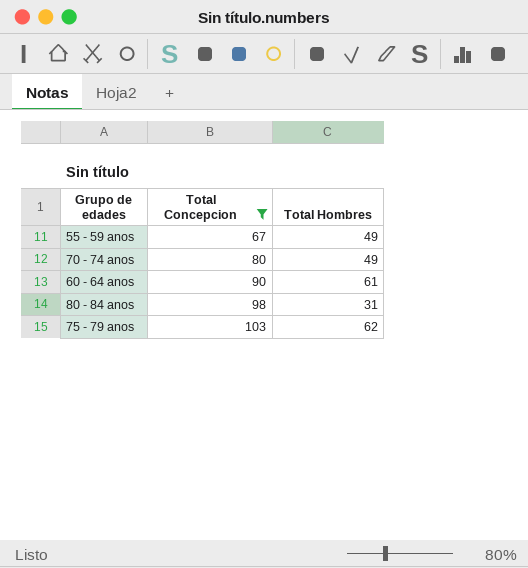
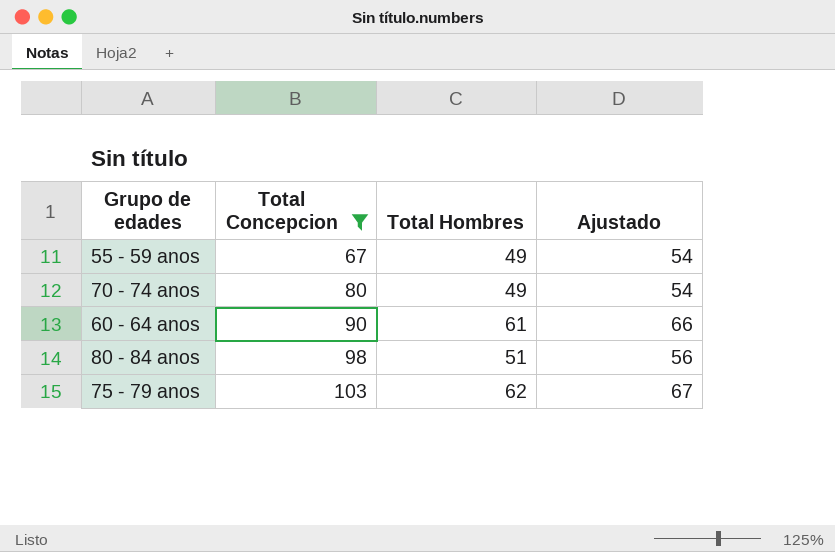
column Ajustado | formula: none -> [Total Hombres] + 5
80 - 84 anos | Total Hombres: 31 -> 51

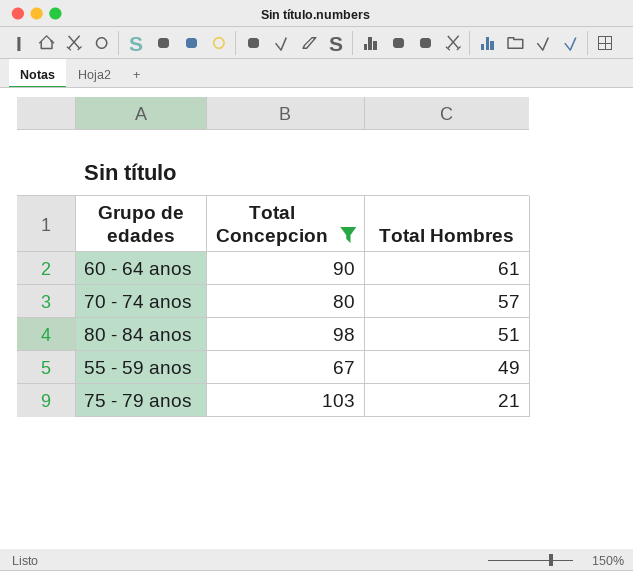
row order: Total Concepcion ascending -> Total Hombres descending
column Ajustado | formula: [Total Hombres] + 5 -> none
70 - 74 anos | Total Hombres: 49 -> 57
75 - 79 anos | Total Hombres: 62 -> 21

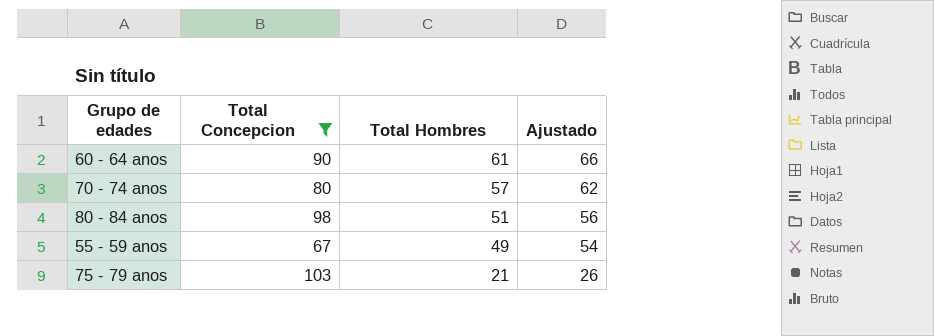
column Ajustado | formula: none -> [Total Hombres] + 5

